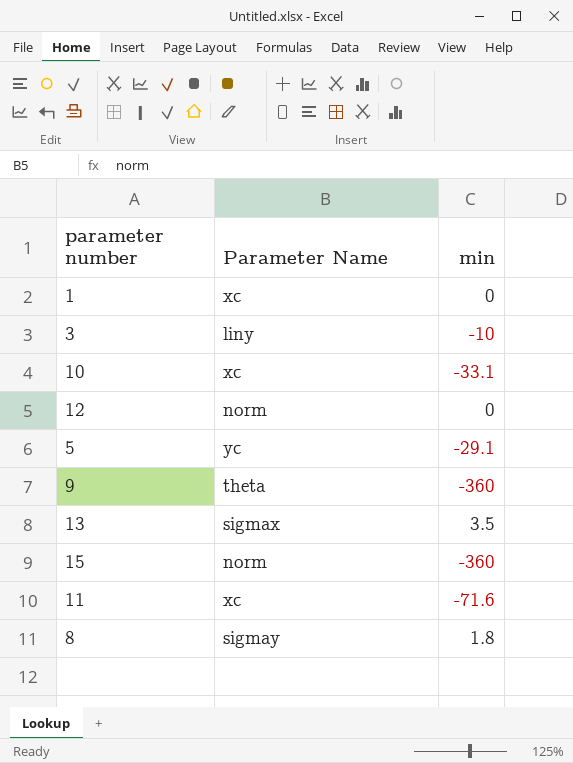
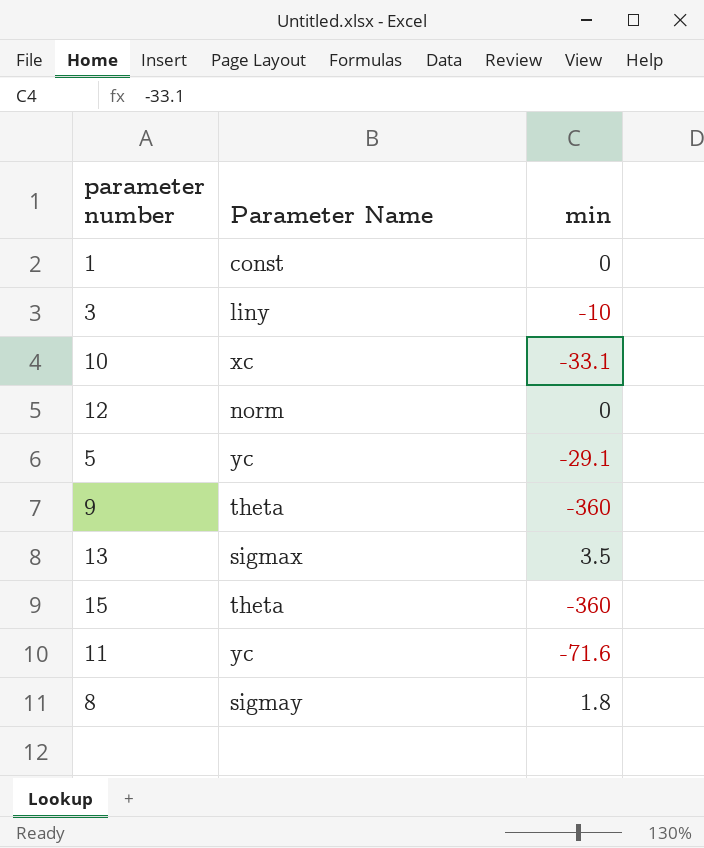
1 | Parameter Name: xc -> const
15 | Parameter Name: norm -> theta
11 | Parameter Name: xc -> yc

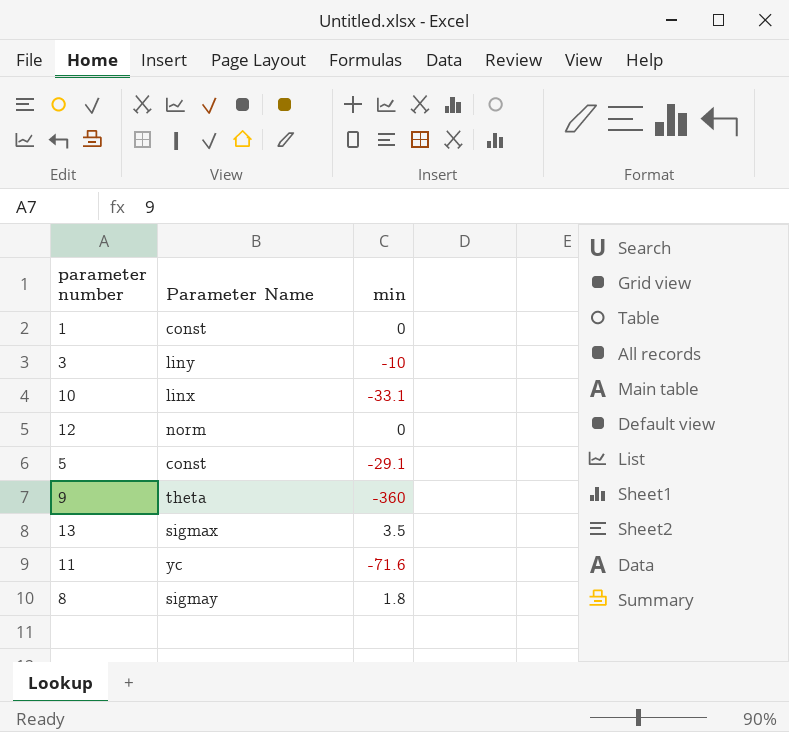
row 15: theta | -360 -> none
10 | Parameter Name: xc -> linx
5 | Parameter Name: yc -> const

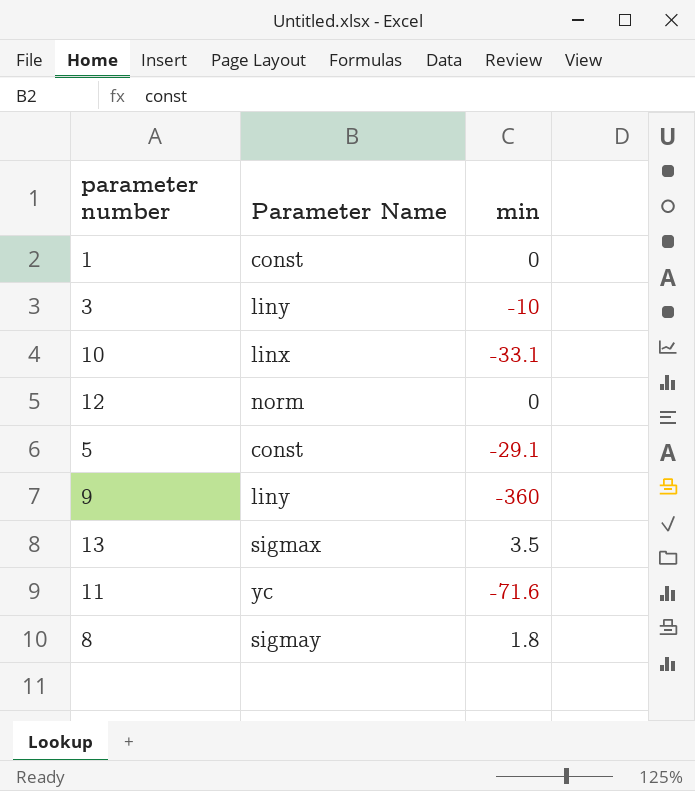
9 | Parameter Name: theta -> liny

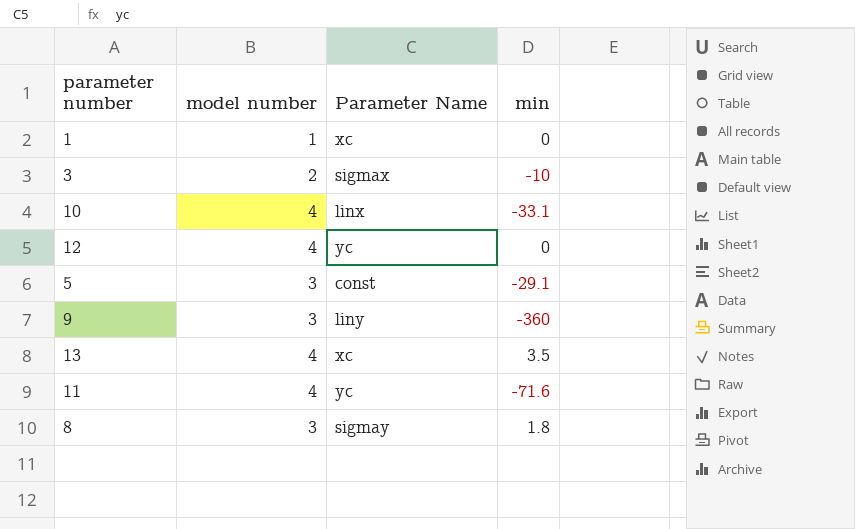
column model number | position: none -> 2
1 | Parameter Name: const -> xc
3 | Parameter Name: liny -> sigmax
12 | Parameter Name: norm -> yc
13 | Parameter Name: sigmax -> xc

